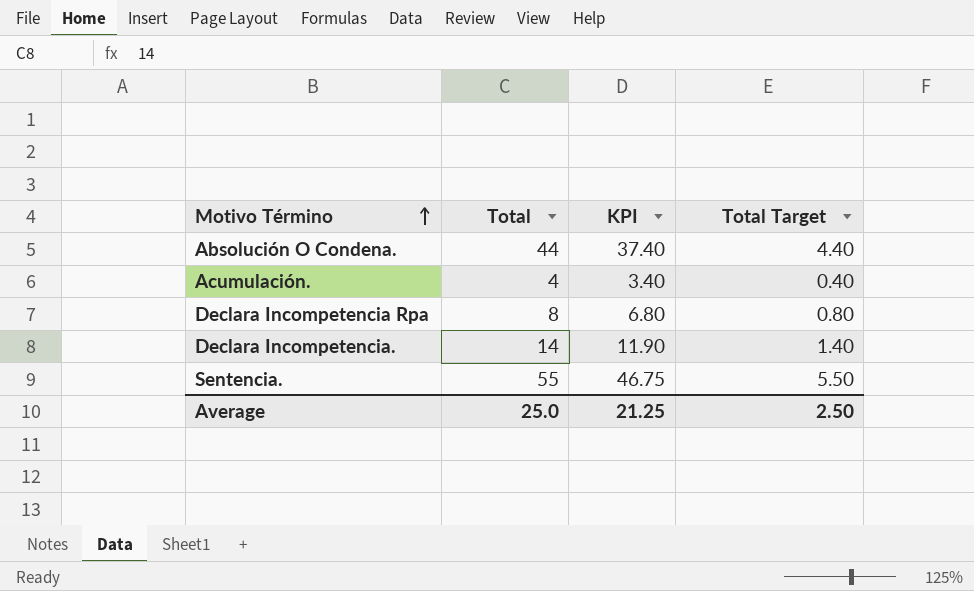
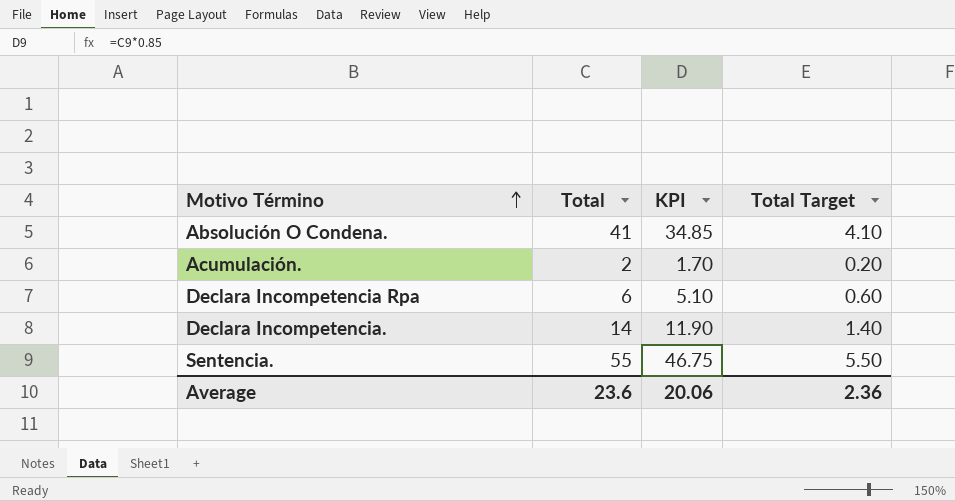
Absolución O Condena. | Total: 44 -> 41
Absolución O Condena. | KPI: 37.40 -> 34.85
Absolución O Condena. | Total Target: 4.40 -> 4.10
Acumulación. | Total: 4 -> 2
Acumulación. | KPI: 3.40 -> 1.70
Acumulación. | Total Target: 0.40 -> 0.20
Declara Incompetencia Rpa | Total: 8 -> 6
Declara Incompetencia Rpa | KPI: 6.80 -> 5.10
Declara Incompetencia Rpa | Total Target: 0.80 -> 0.60
Average | Total: 25.0 -> 23.6
Average | KPI: 21.25 -> 20.06
Average | Total Target: 2.50 -> 2.36

